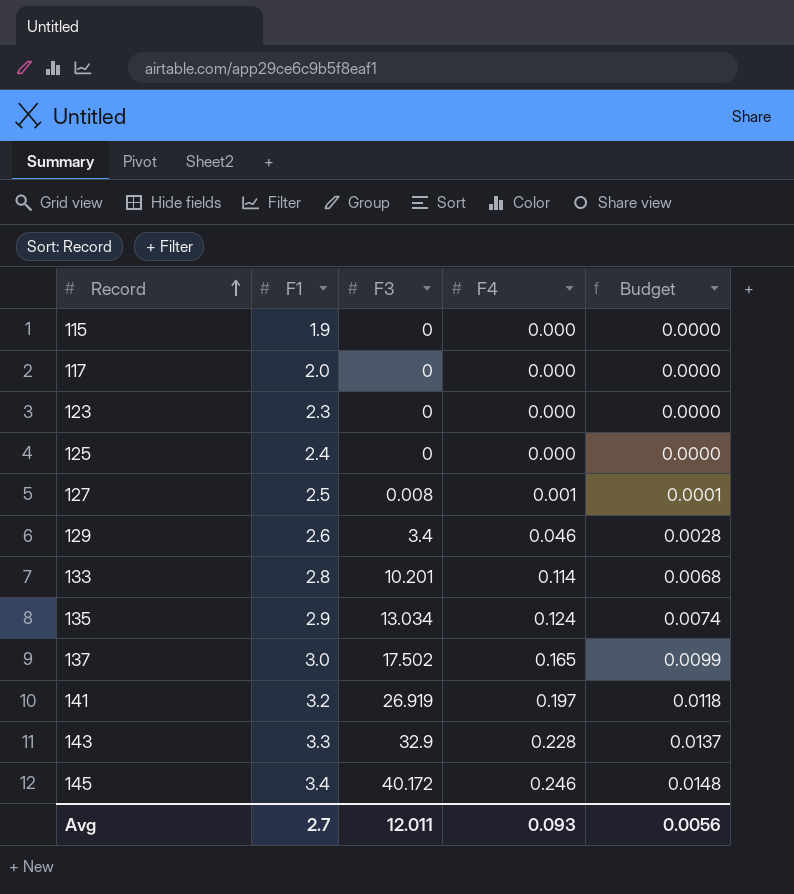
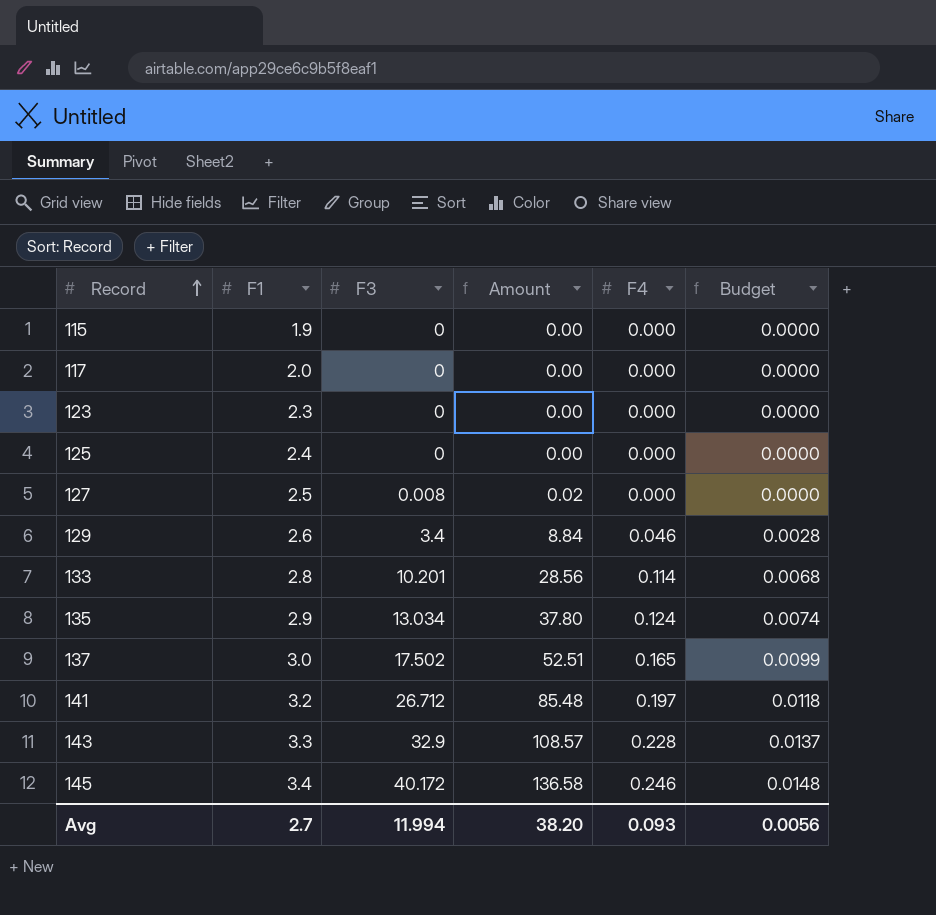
column Amount | formula: none -> [F1] * [F3]
127 | F4: 0.001 -> 0.000
127 | Budget: 0.0001 -> 0.0000
141 | F3: 26.919 -> 26.712
Avg | F3: 12.011 -> 11.994

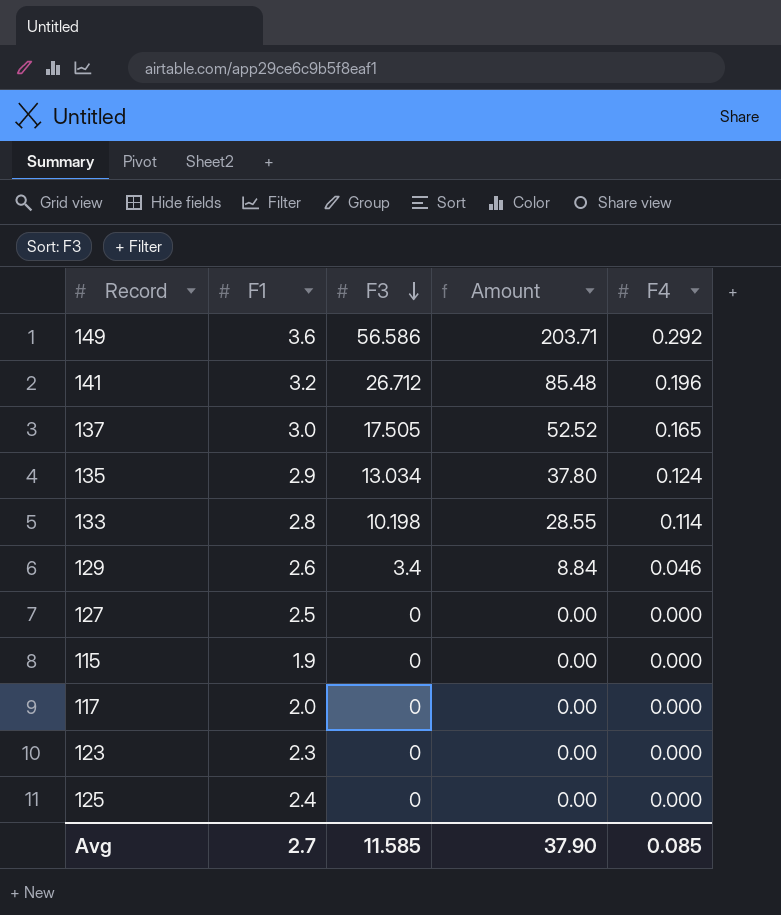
row order: Record ascending -> F3 descending
column Budget | formula: [F4] * 0.06 -> none
row 143: 3.3 | 32.9 | 108.57 | 0.228 | 0.0137 -> none
row 145: 3.4 | 40.172 | 136.58 | 0.246 | 0.0148 -> none
row 149: none -> 3.6 | 56.586 | 203.71 | 0.292
141 | F4: 0.197 -> 0.196
137 | F3: 17.502 -> 17.505
137 | Amount: 52.51 -> 52.52
133 | F3: 10.201 -> 10.198
133 | Amount: 28.56 -> 28.55
127 | F3: 0.008 -> 0
127 | Amount: 0.02 -> 0.00
Avg | F3: 11.994 -> 11.585
Avg | Amount: 38.20 -> 37.90
Avg | F4: 0.093 -> 0.085

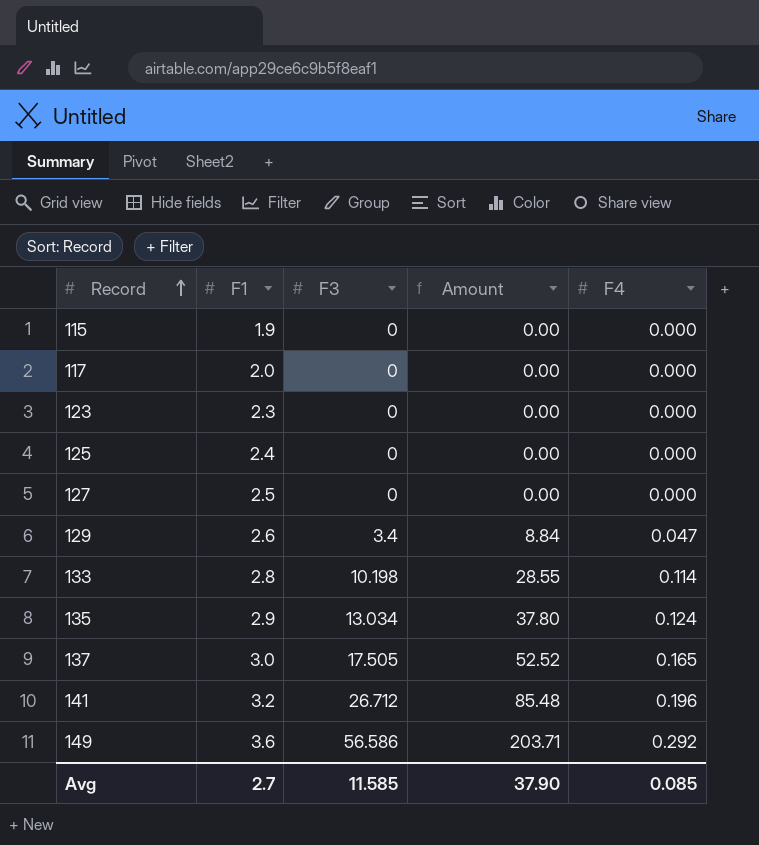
row order: F3 descending -> Record ascending
129 | F4: 0.046 -> 0.047

